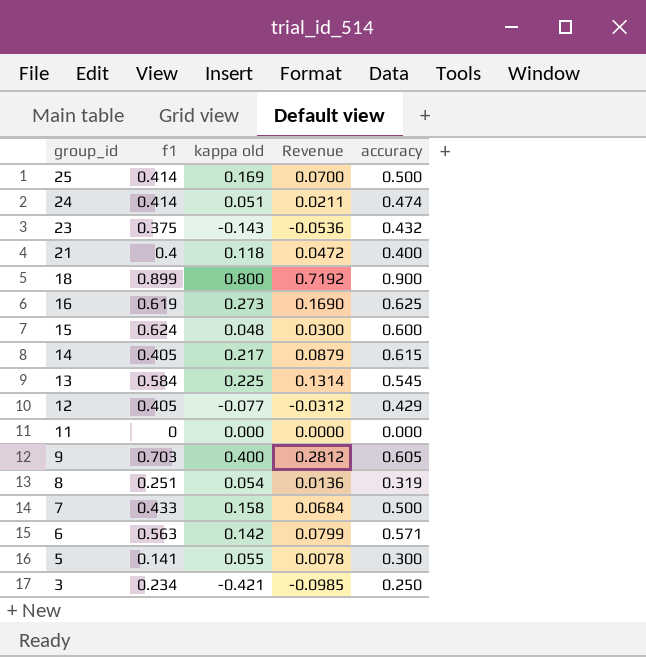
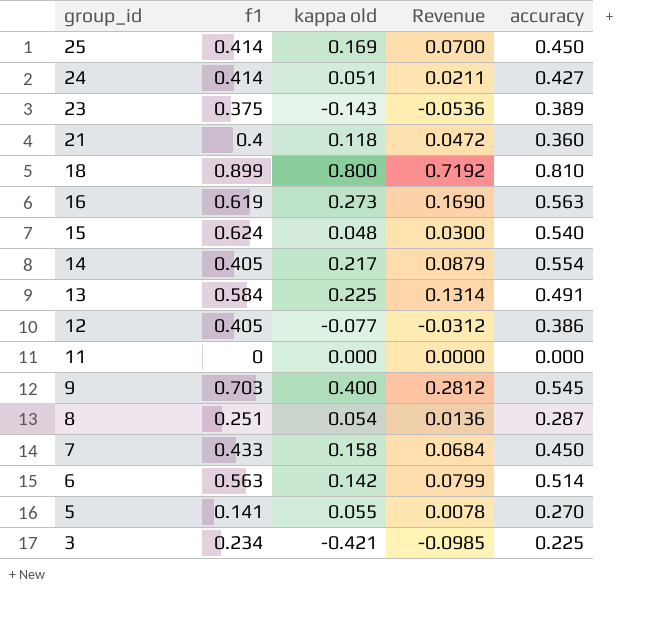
25 | accuracy: 0.500 -> 0.450
24 | accuracy: 0.474 -> 0.427
23 | accuracy: 0.432 -> 0.389
21 | accuracy: 0.400 -> 0.360
18 | accuracy: 0.900 -> 0.810
16 | accuracy: 0.625 -> 0.563
15 | accuracy: 0.600 -> 0.540
14 | accuracy: 0.615 -> 0.554
13 | accuracy: 0.545 -> 0.491
12 | accuracy: 0.429 -> 0.386
9 | accuracy: 0.605 -> 0.545
8 | accuracy: 0.319 -> 0.287
7 | accuracy: 0.500 -> 0.450
6 | accuracy: 0.571 -> 0.514
5 | accuracy: 0.300 -> 0.270
3 | accuracy: 0.250 -> 0.225

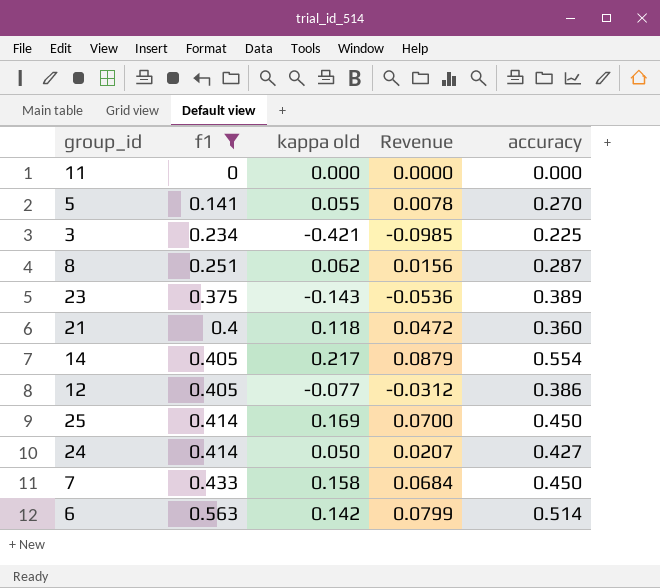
filter: none -> f1 <= 0.563
row order: group_id descending -> f1 ascending
8 | kappa old: 0.054 -> 0.062
8 | Revenue: 0.0136 -> 0.0156
24 | kappa old: 0.051 -> 0.050
24 | Revenue: 0.0211 -> 0.0207

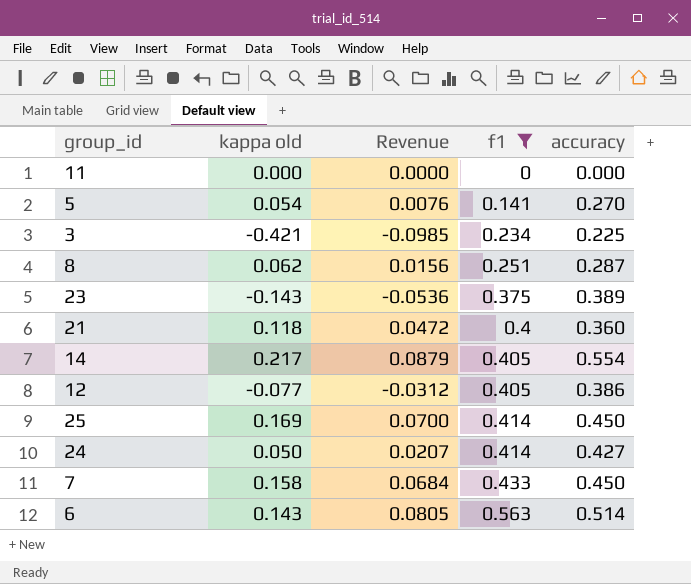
column f1 | position: 2 -> 4
5 | kappa old: 0.055 -> 0.054
5 | Revenue: 0.0078 -> 0.0076
6 | kappa old: 0.142 -> 0.143
6 | Revenue: 0.0799 -> 0.0805

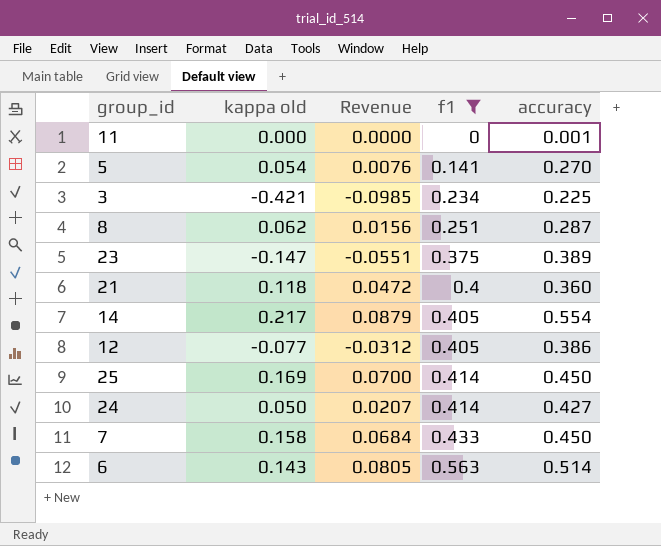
11 | accuracy: 0.000 -> 0.001
23 | kappa old: -0.143 -> -0.147
23 | Revenue: -0.0536 -> -0.0551

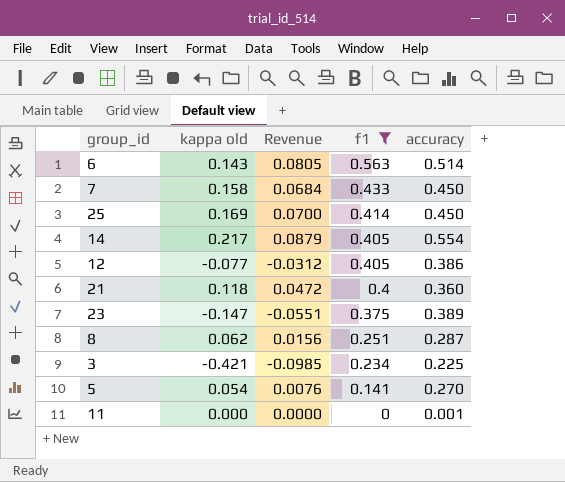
row order: f1 ascending -> f1 descending
row 24: 0.050 | 0.0207 | 0.414 | 0.427 -> none

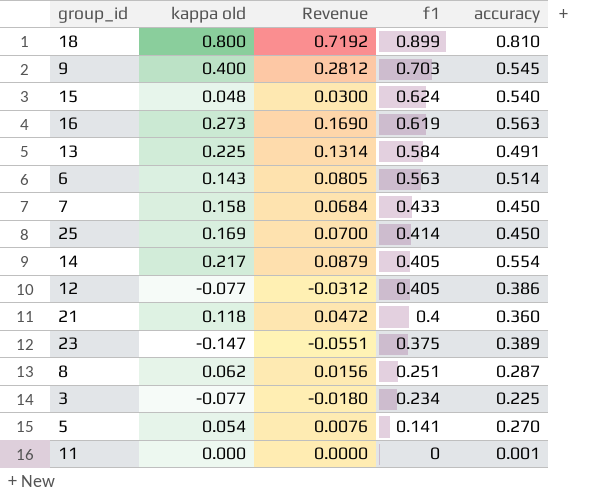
filter: f1 <= 0.563 -> none
3 | kappa old: -0.421 -> -0.077
3 | Revenue: -0.0985 -> -0.0180

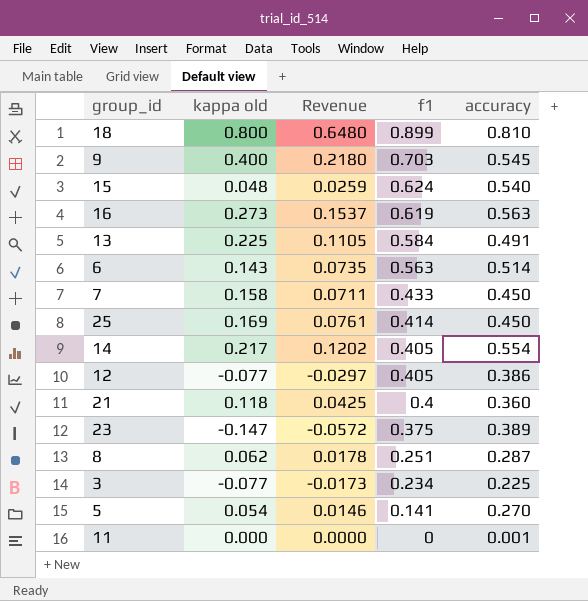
column Revenue | formula: [kappa old] * [f1] -> [kappa old] * [accuracy]

